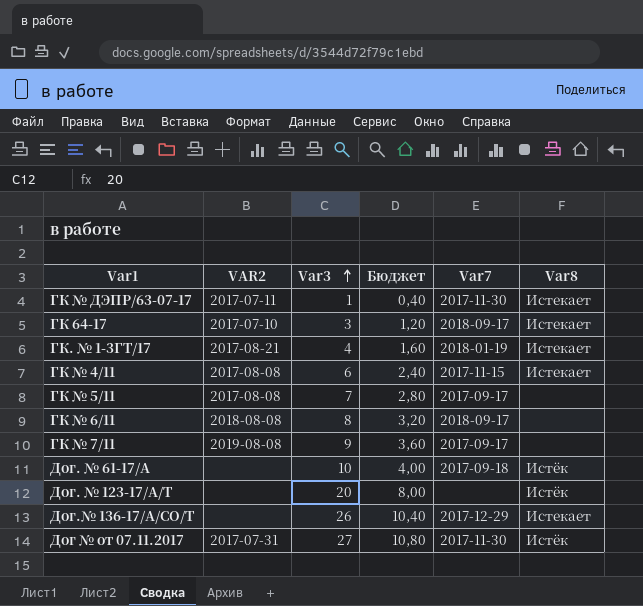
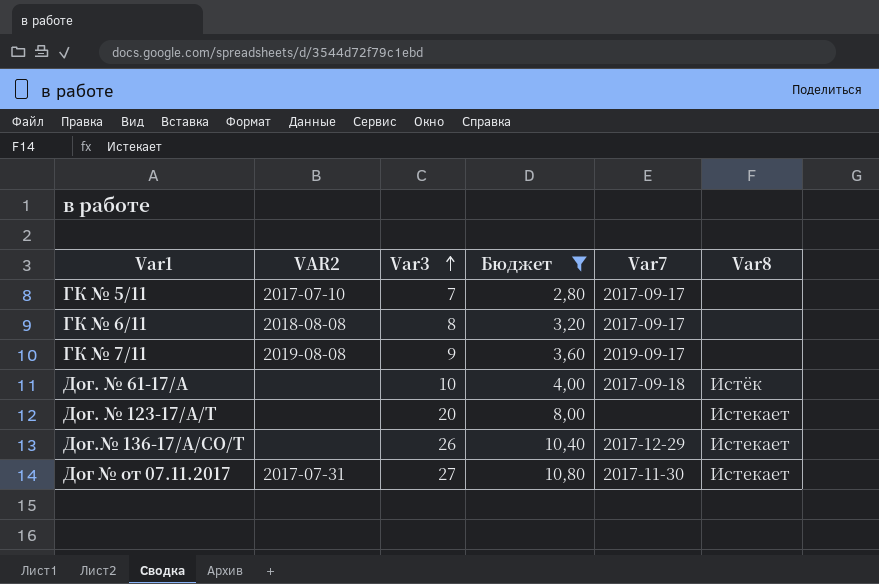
filter: none -> Бюджет >= 2,80
ГК № 5/11 | VAR2: 2017-08-08 -> 2017-07-10
ГК № 6/11 | Var7: 2018-09-17 -> 2017-09-17
ГК № 7/11 | Var7: 2017-09-17 -> 2019-09-17
Дог. № 123-17/А/Т | Var8: Истёк -> Истекает
Дог № от 07.11.2017 | Var8: Истёк -> Истекает

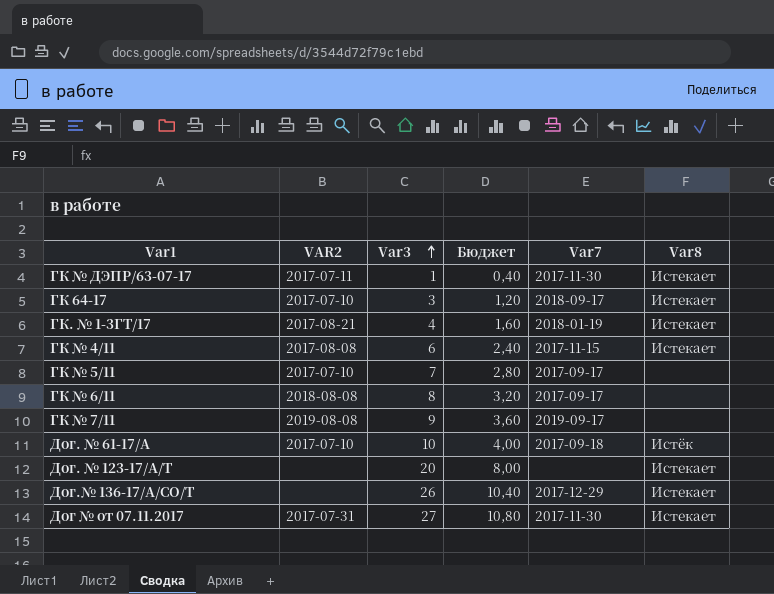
filter: Бюджет >= 2,80 -> none
Дог. № 61-17/А | VAR2: none -> 2017-07-10

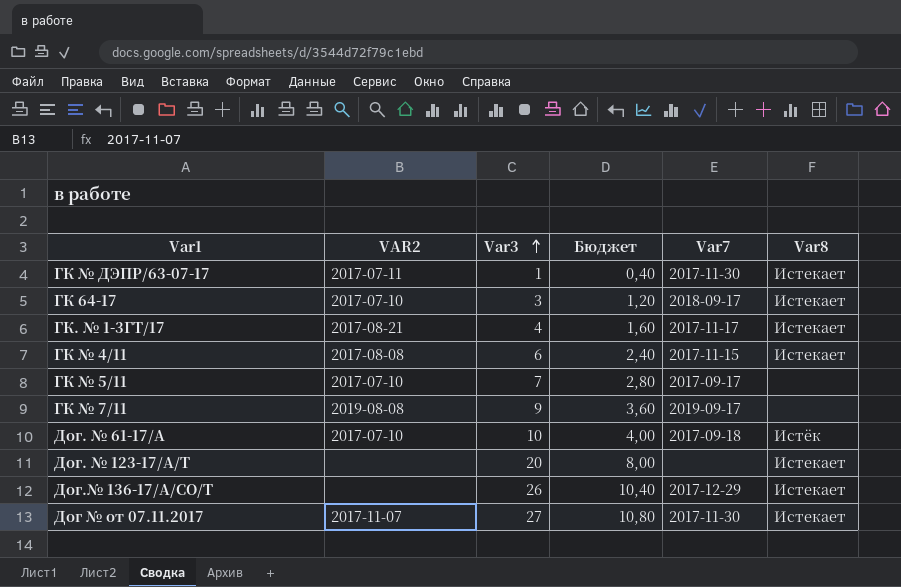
row ГК № 6/11: 2018-08-08 | 8 | 3,20 | 2017-09-17 | none -> none
ГК. № 1-3ГТ/17 | Var7: 2018-01-19 -> 2017-11-17
Дог № от 07.11.2017 | VAR2: 2017-07-31 -> 2017-11-07

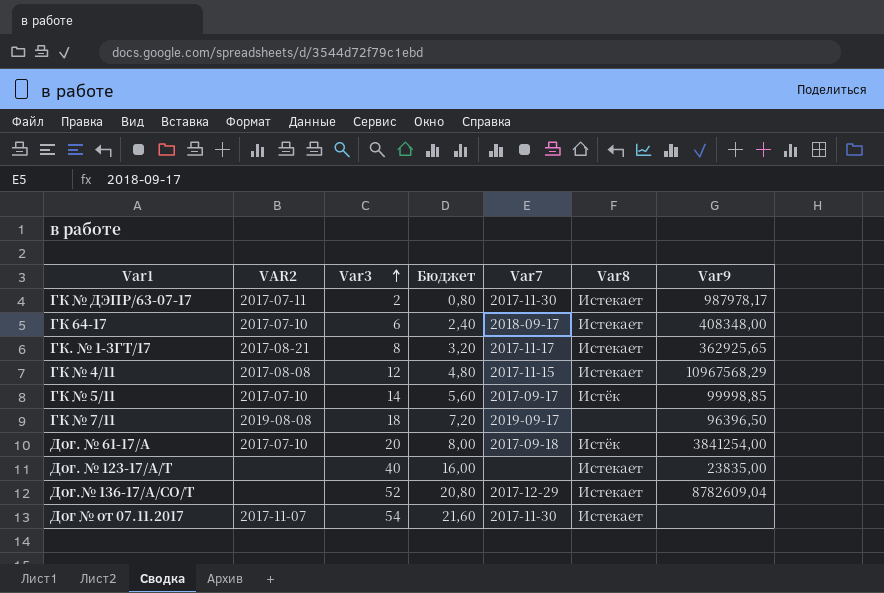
column Var9 | position: none -> 7
ГК № ДЭПР/63-07-17 | Var3: 1 -> 2
ГК № ДЭПР/63-07-17 | Бюджет: 0,40 -> 0,80
ГК 64-17 | Var3: 3 -> 6
ГК 64-17 | Бюджет: 1,20 -> 2,40
ГК. № 1-3ГТ/17 | Var3: 4 -> 8
ГК. № 1-3ГТ/17 | Бюджет: 1,60 -> 3,20
ГК № 4/11 | Var3: 6 -> 12
ГК № 4/11 | Бюджет: 2,40 -> 4,80
ГК № 5/11 | Var3: 7 -> 14
ГК № 5/11 | Бюджет: 2,80 -> 5,60
ГК № 5/11 | Var8: none -> Истёк
ГК № 7/11 | Var3: 9 -> 18
ГК № 7/11 | Бюджет: 3,60 -> 7,20
Дог. № 61-17/А | Var3: 10 -> 20
Дог. № 61-17/А | Бюджет: 4,00 -> 8,00
Дог. № 123-17/А/Т | Var3: 20 -> 40
Дог. № 123-17/А/Т | Бюджет: 8,00 -> 16,00
Дог.№ 136-17/А/СО/Т | Var3: 26 -> 52
Дог.№ 136-17/А/СО/Т | Бюджет: 10,40 -> 20,80
Дог № от 07.11.2017 | Var3: 27 -> 54
Дог № от 07.11.2017 | Бюджет: 10,80 -> 21,60

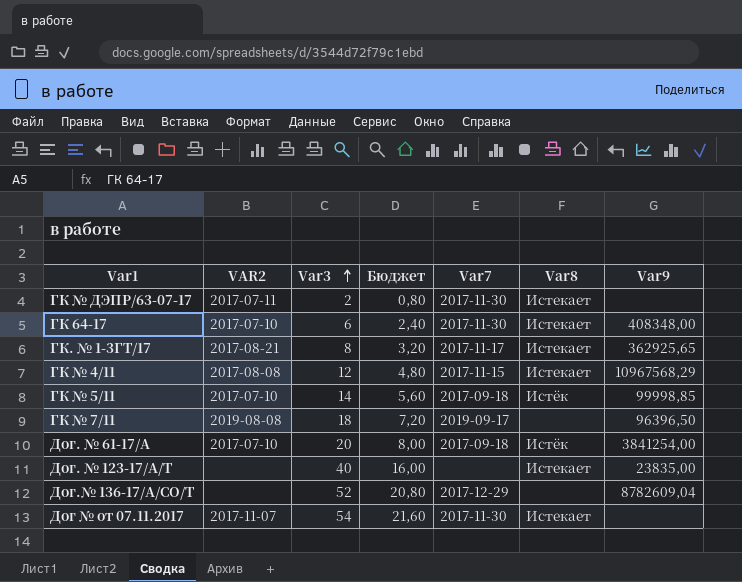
ГК № ДЭПР/63-07-17 | Var9: 987978,17 -> none
ГК 64-17 | Var7: 2018-09-17 -> 2017-11-30
ГК № 5/11 | Var7: 2017-09-17 -> 2017-09-18
Дог.№ 136-17/А/СО/Т | Var8: Истекает -> none

